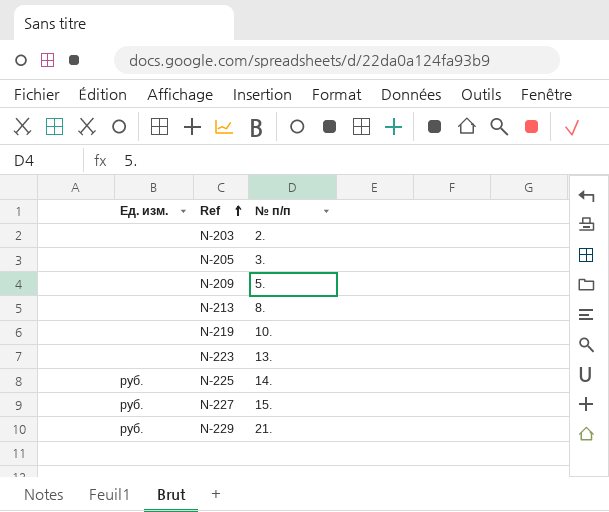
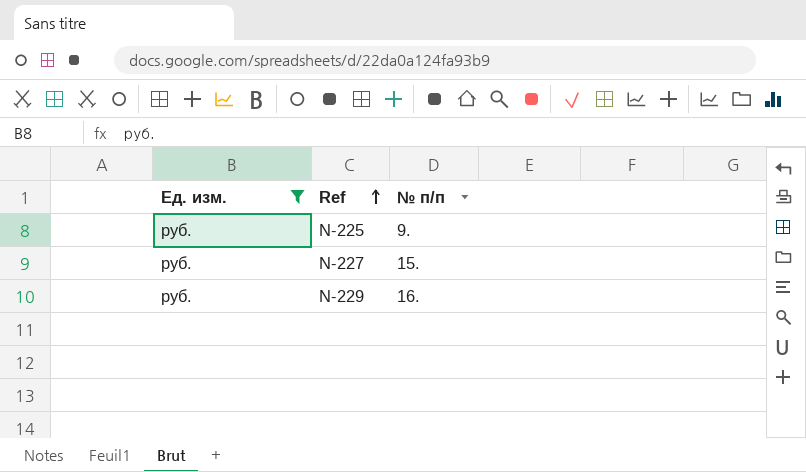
filter: none -> Ед. изм. = руб.
N-225 | № п/п: 14. -> 9.
N-229 | № п/п: 21. -> 16.

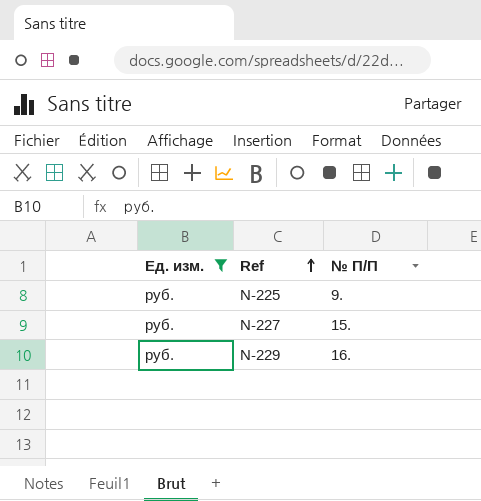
column name: № п/п -> № П/П

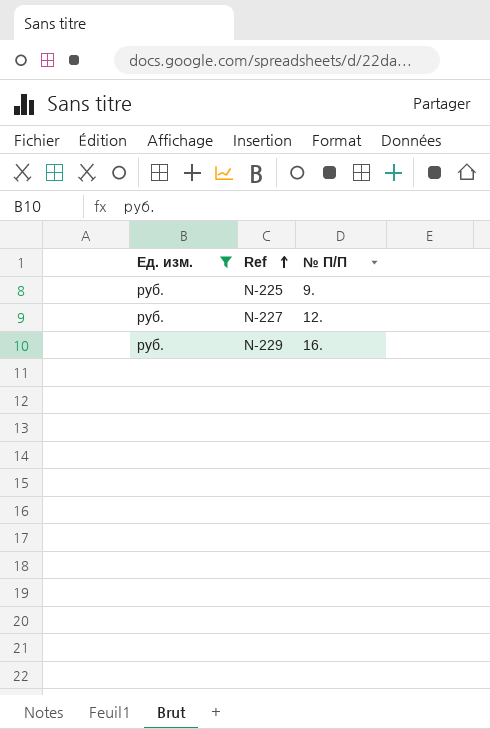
N-227 | № П/П: 15. -> 12.

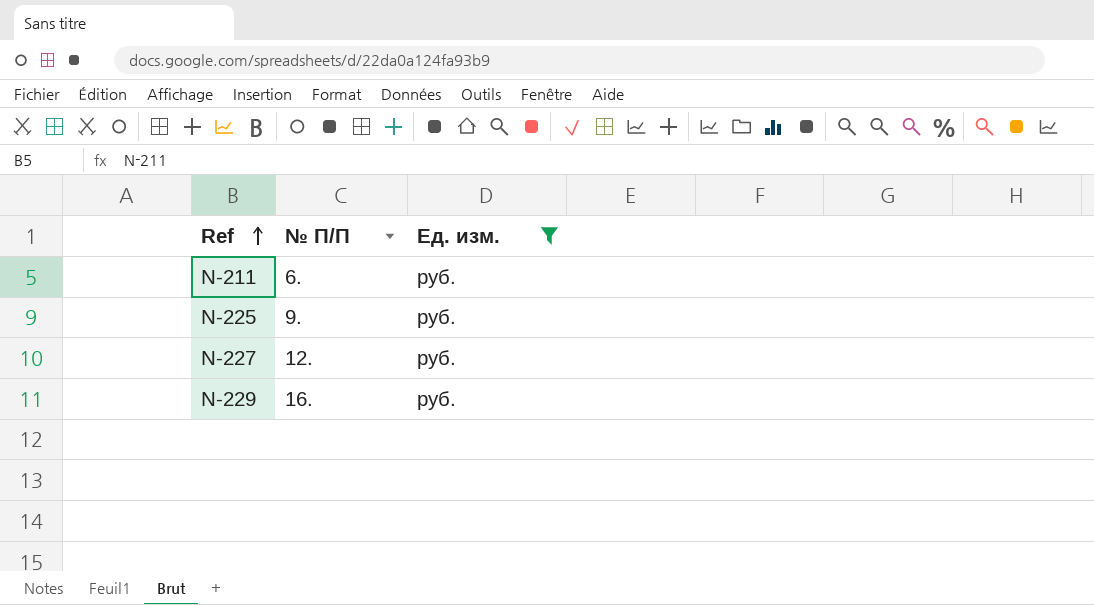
column Ед. изм. | position: 1 -> 3
row N-211: none -> 6. | руб.

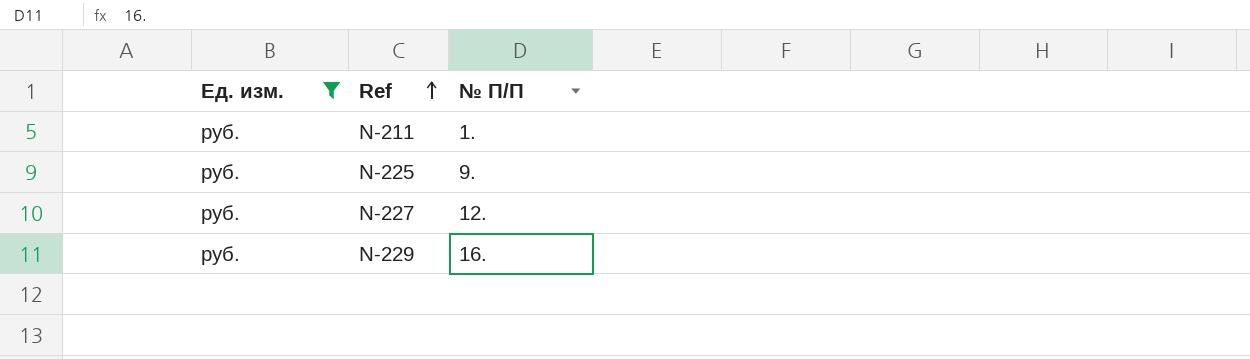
column Ед. изм. | position: 3 -> 1
N-211 | № П/П: 6. -> 1.

